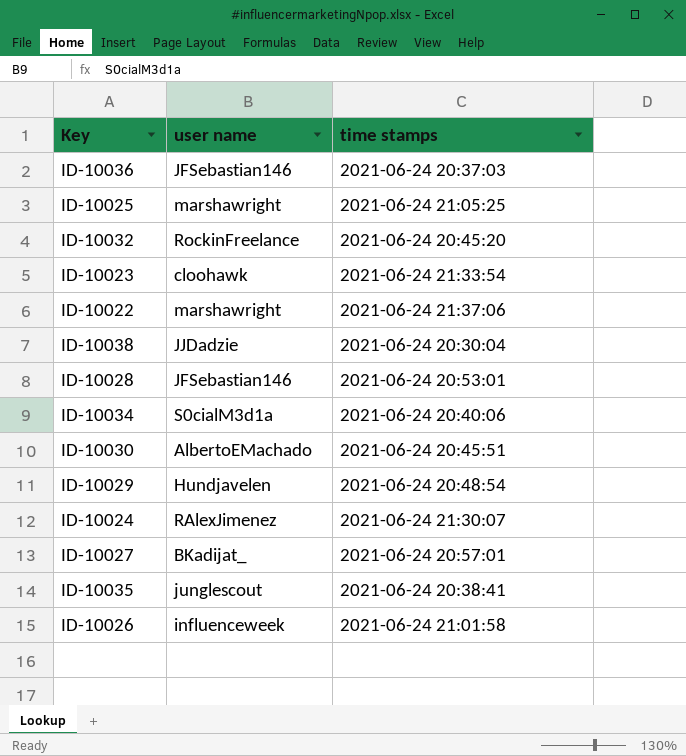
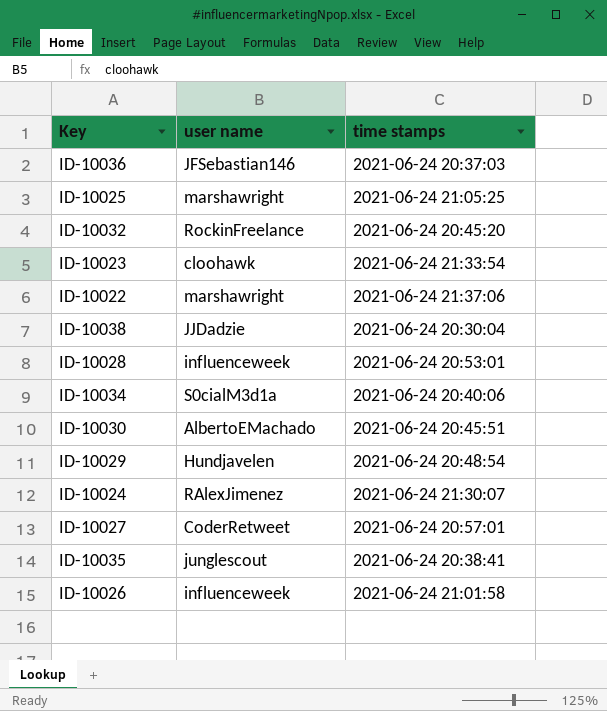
ID-10028 | user name: JFSebastian146 -> influenceweek
ID-10027 | user name: BKadijat_ -> CoderRetweet

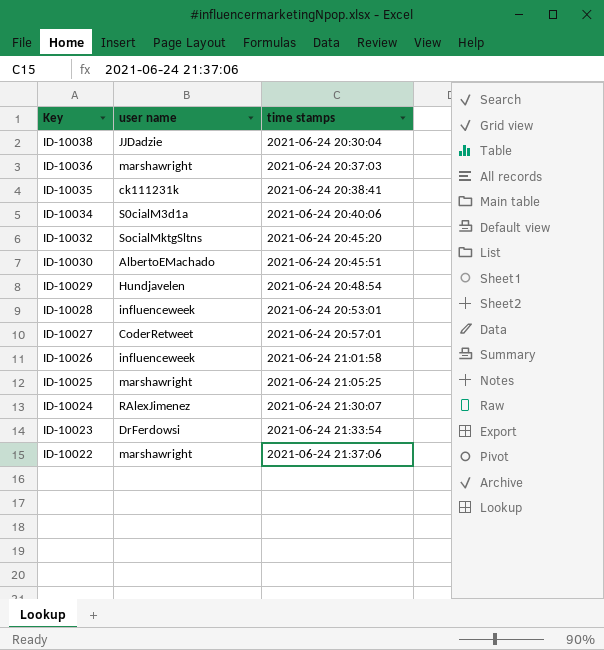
row order: none -> Key descending
ID-10036 | user name: JFSebastian146 -> marshawright
ID-10035 | user name: junglescout -> ck111231k
ID-10032 | user name: RockinFreelance -> SocialMktgSltns
ID-10023 | user name: cloohawk -> DrFerdowsi

